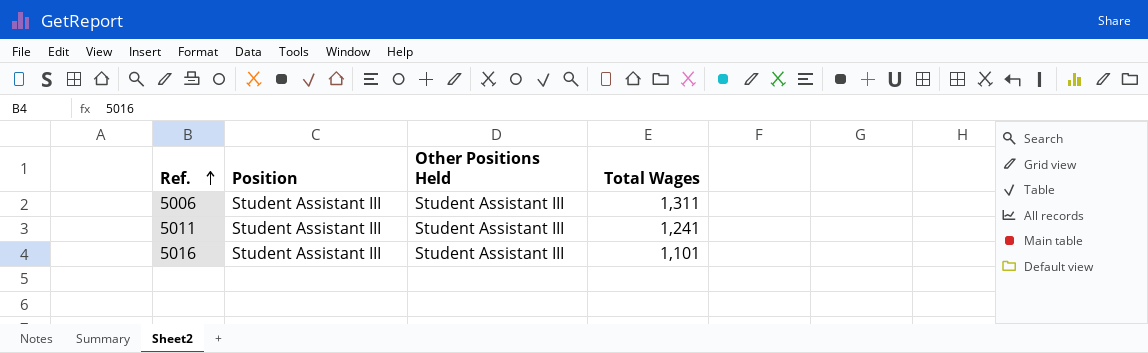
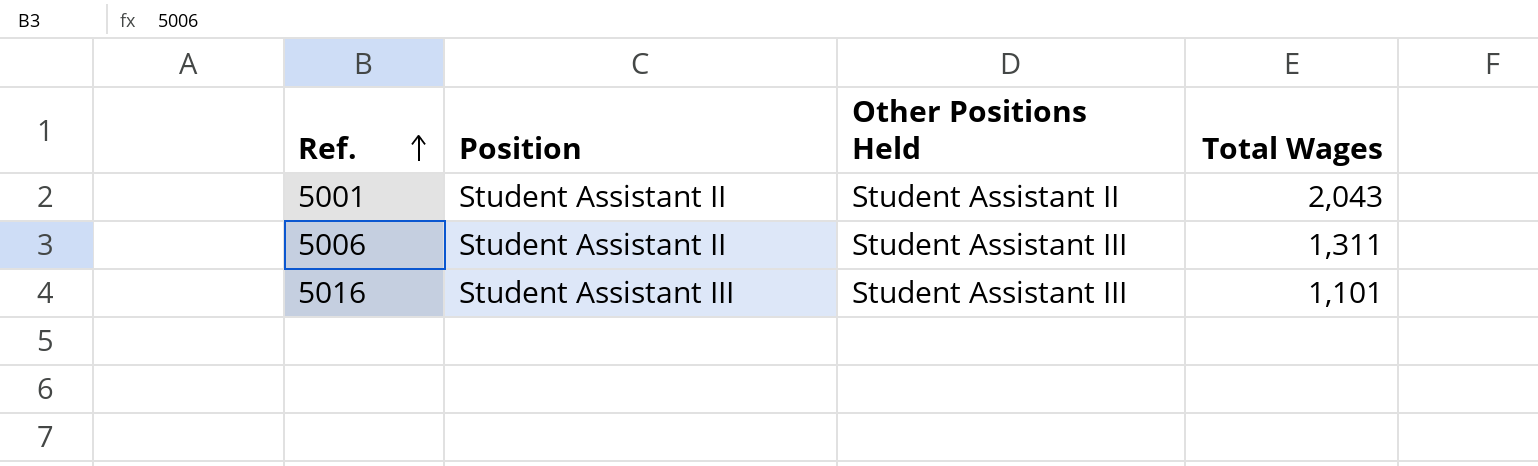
row 5011: Student Assistant III | Student Assistant III | 1,241 -> none
row 5001: none -> Student Assistant II | Student Assistant II | 2,043
5006 | Position: Student Assistant III -> Student Assistant II

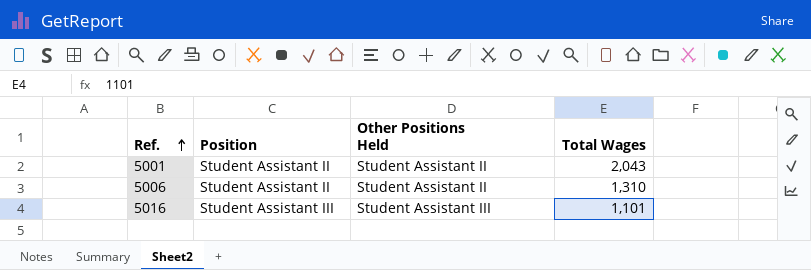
5006 | Other Positions Held: Student Assistant III -> Student Assistant II
5006 | Total Wages: 1,311 -> 1,310

